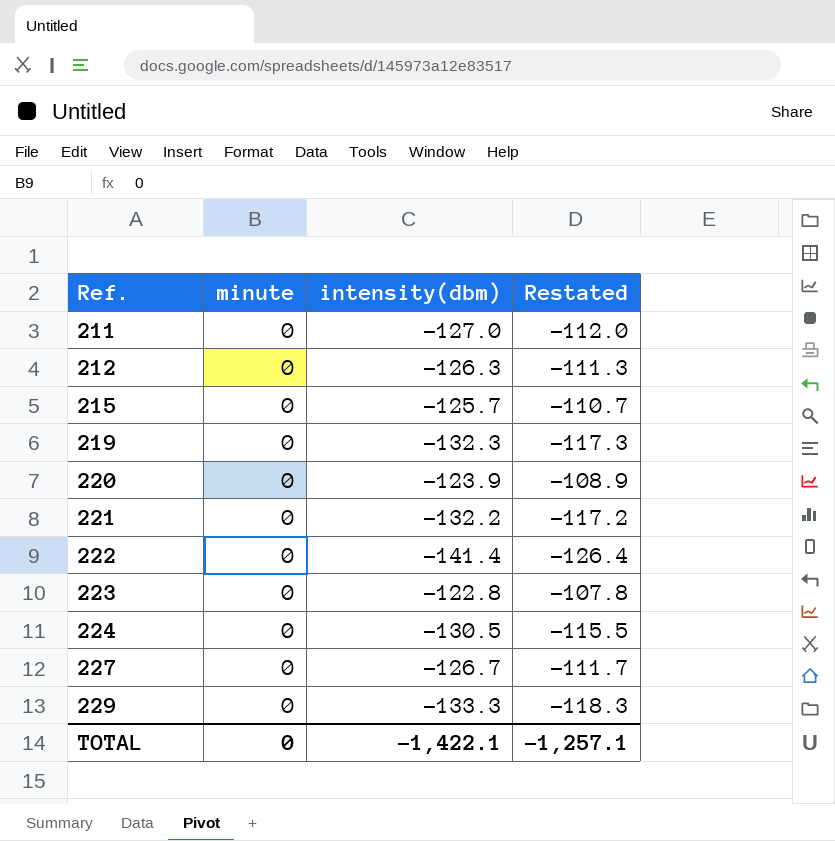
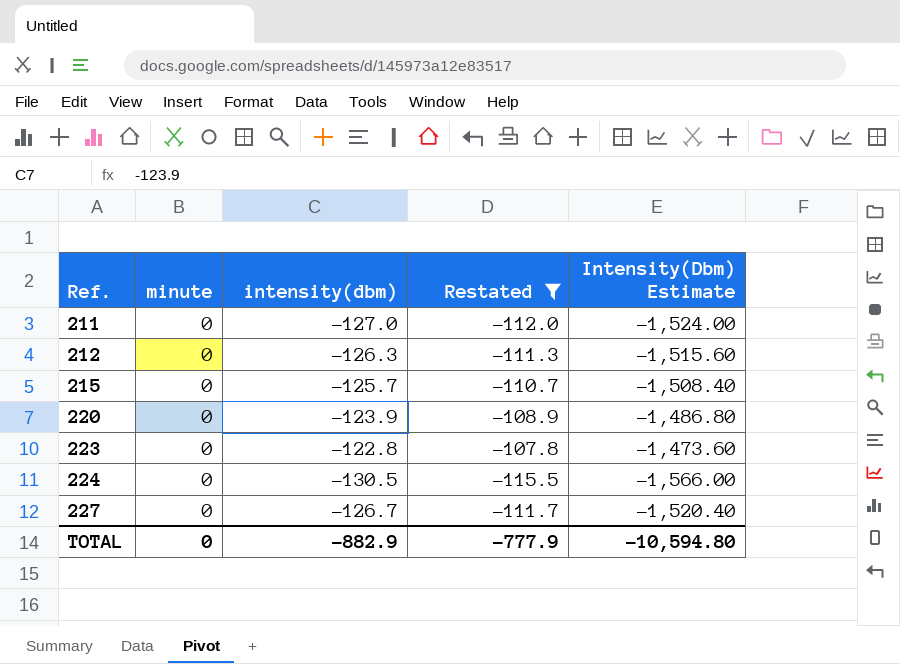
filter: none -> Restated >= -115.5
column Intensity(Dbm) Estimate | formula: none -> [intensity(dbm)] * 12
TOTAL | intensity(dbm): -1,422.1 -> -882.9
TOTAL | Restated: -1,257.1 -> -777.9

